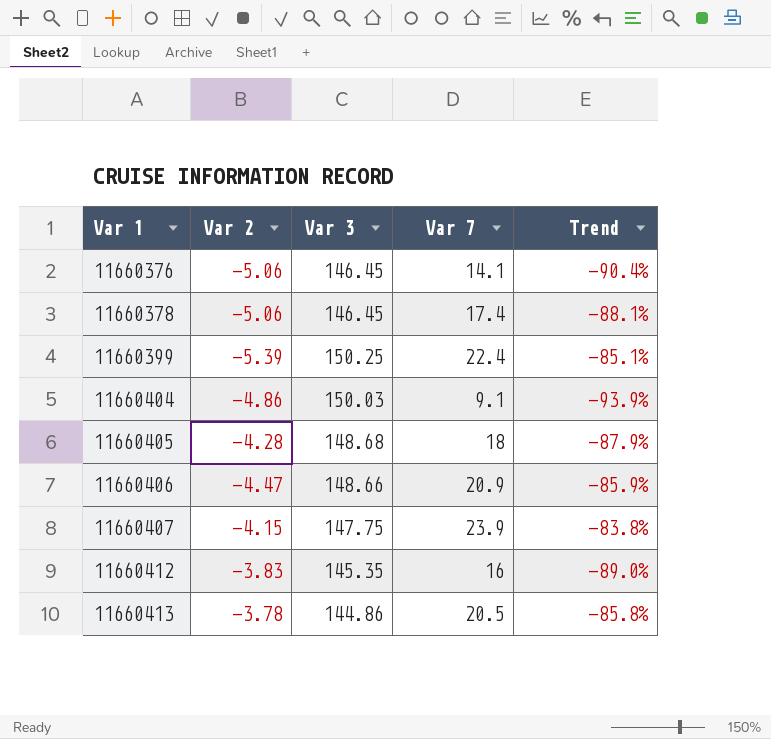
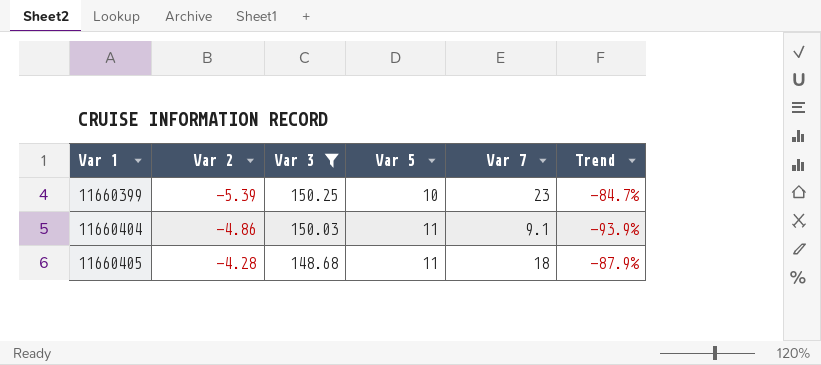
filter: none -> Var 3 >= 148.68
column Var 5 | position: none -> 4
11660399 | Var 7: 22.4 -> 23
11660399 | Trend: -85.1% -> -84.7%

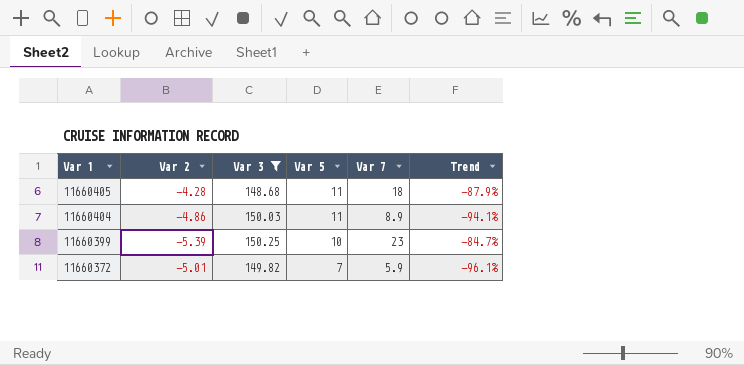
row order: Var 1 ascending -> Var 1 descending
11660404 | Var 7: 9.1 -> 8.9
11660404 | Trend: -93.9% -> -94.1%
row 11660372: none -> -5.01 | 149.82 | 7 | 5.9 | -96.1%

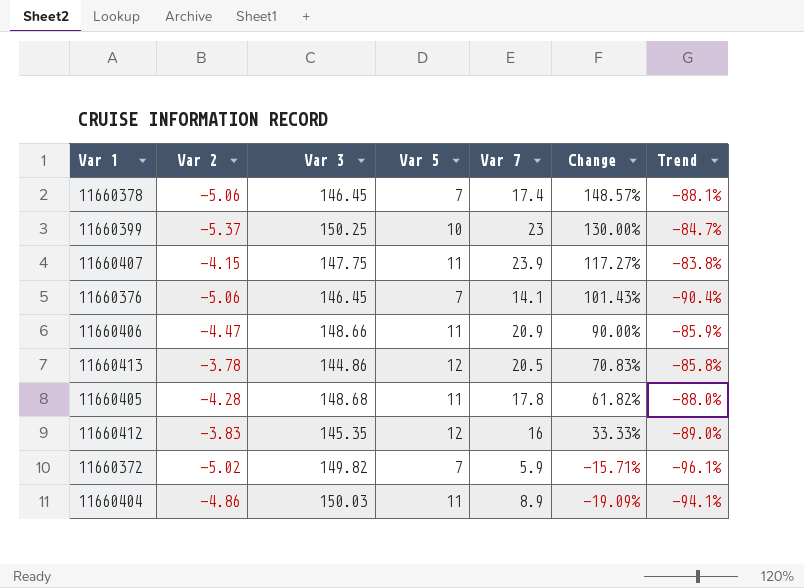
filter: Var 3 >= 148.68 -> none
row order: Var 1 descending -> Change descending
column Change | formula: none -> ([Var 7] - [Var 5]) / [Var 5]
11660399 | Var 2: -5.39 -> -5.37
11660405 | Var 7: 18 -> 17.8
11660405 | Trend: -87.9% -> -88.0%
11660372 | Var 2: -5.01 -> -5.02

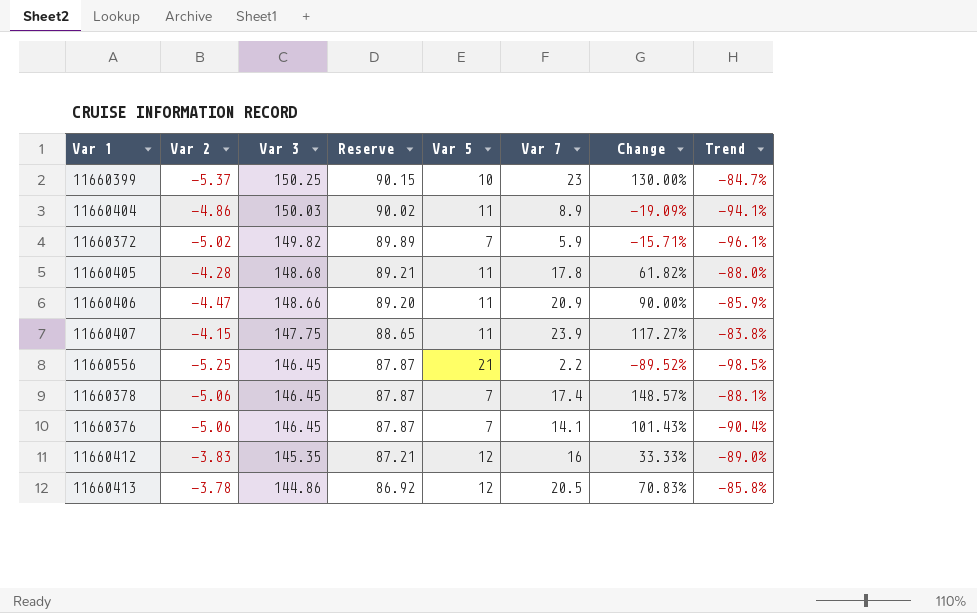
row order: Change descending -> Var 3 descending
column Reserve | formula: none -> [Var 3] * 0.6
row 11660556: none -> -5.25 | 146.45 | 87.87 | 21 | 2.2 | -89.52% | -98.5%

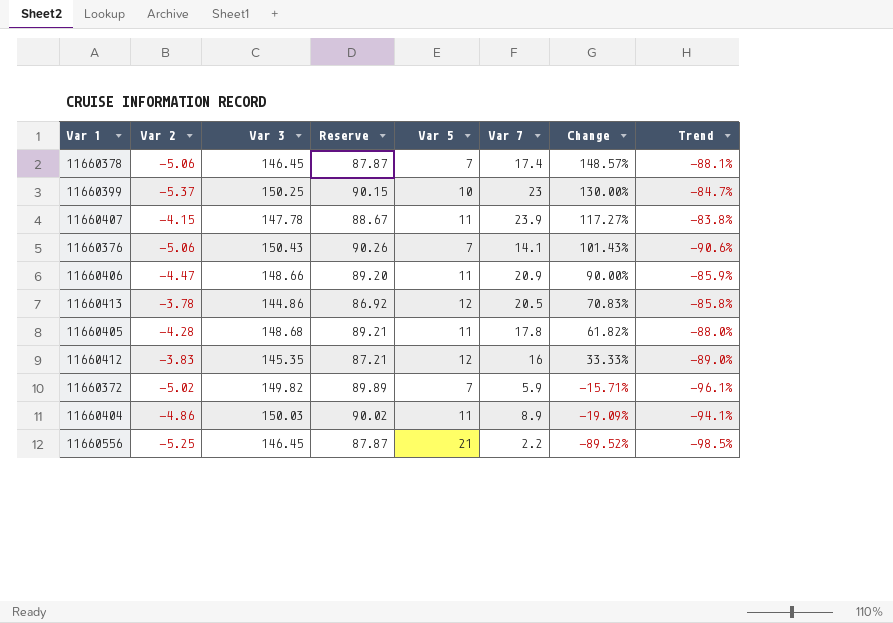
row order: Var 3 descending -> Change descending
11660407 | Var 3: 147.75 -> 147.78
11660407 | Reserve: 88.65 -> 88.67
11660376 | Var 3: 146.45 -> 150.43
11660376 | Reserve: 87.87 -> 90.26
11660376 | Trend: -90.4% -> -90.6%

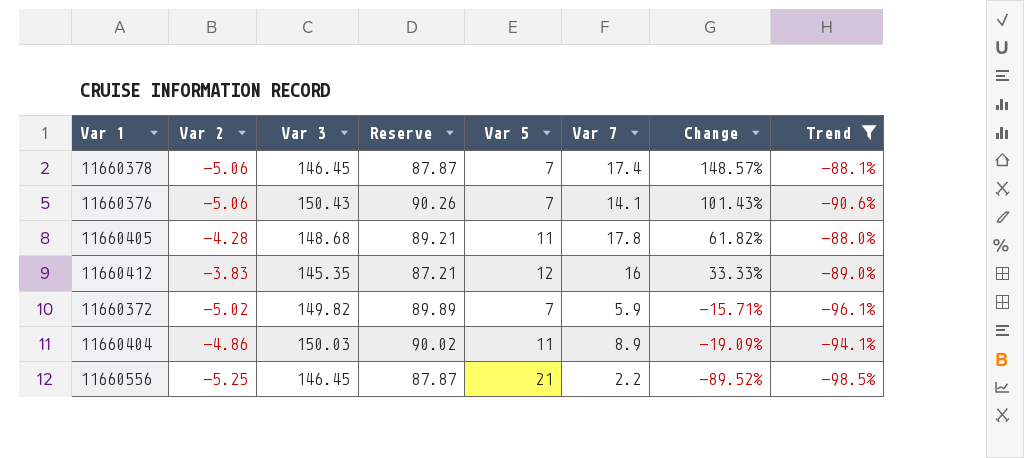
filter: none -> Trend <= -88.0%

